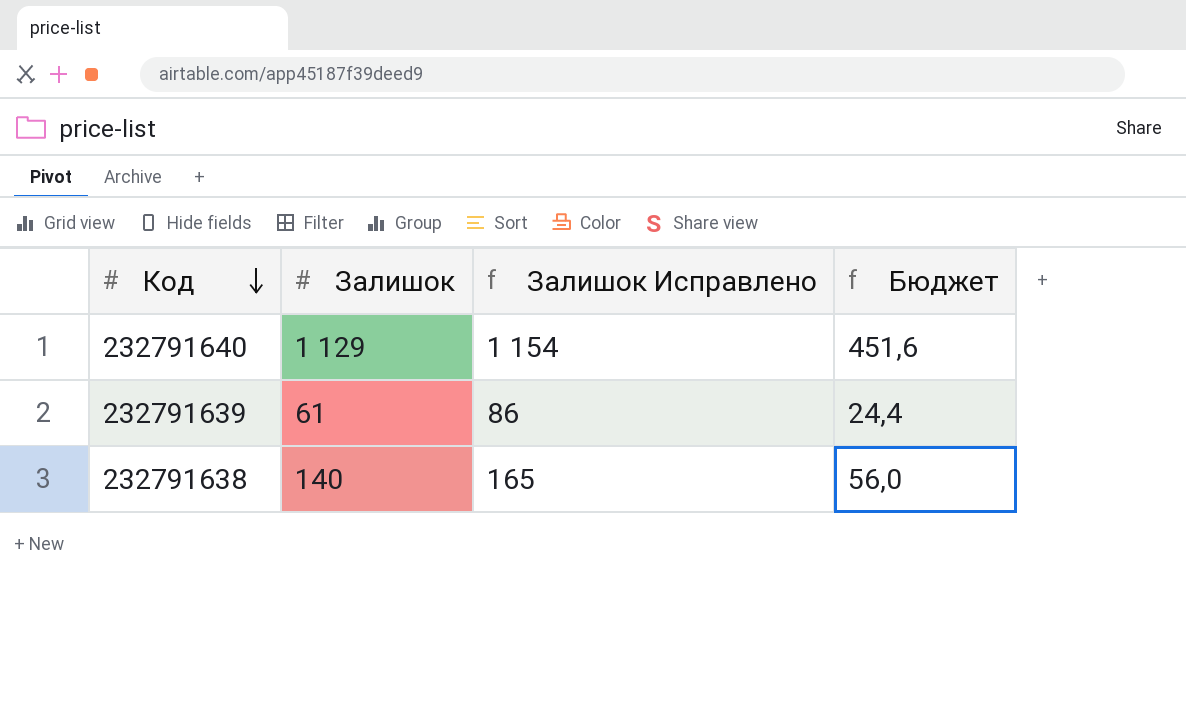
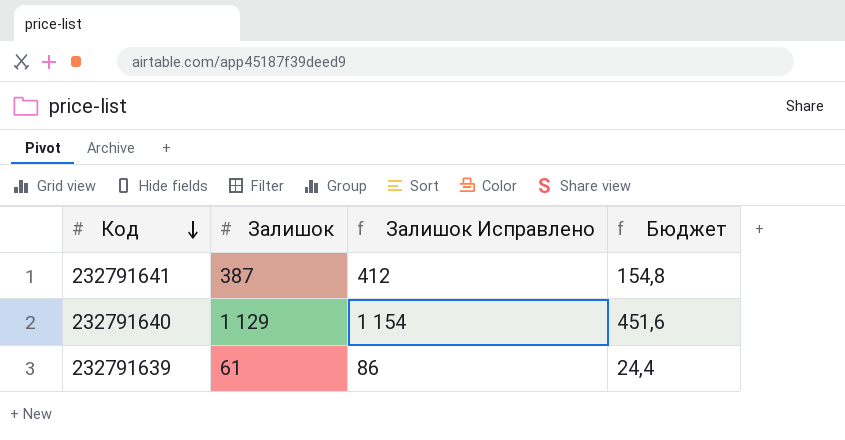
row 232791638: 140 | 165 | 56,0 -> none
row 232791641: none -> 387 | 412 | 154,8

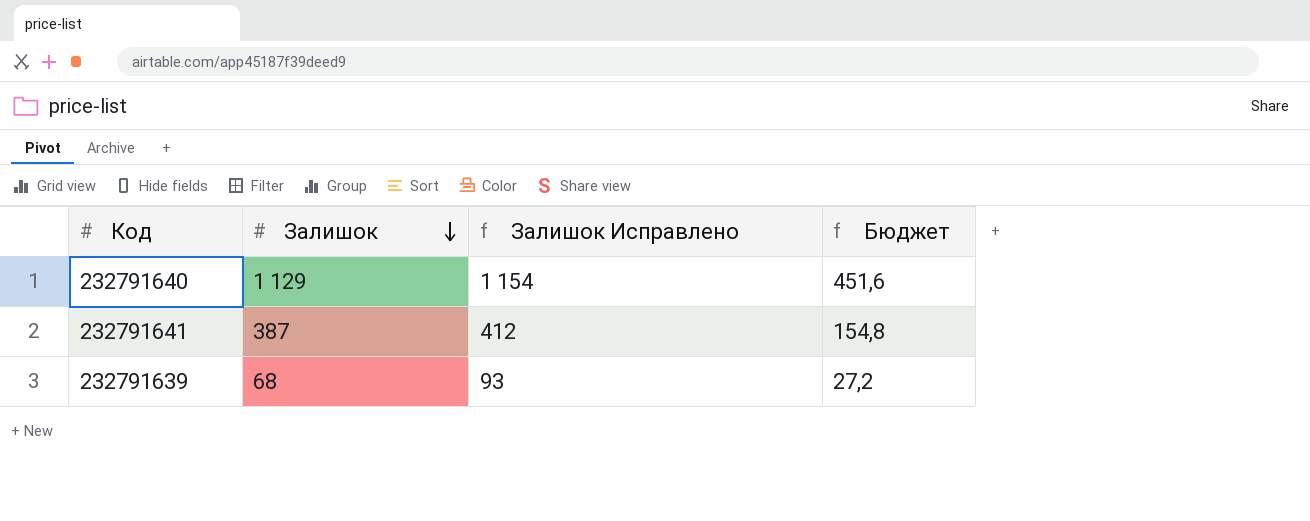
row order: Код descending -> Залишок descending
232791639 | Залишок: 61 -> 68
232791639 | Залишок Исправлено: 86 -> 93
232791639 | Бюджет: 24,4 -> 27,2

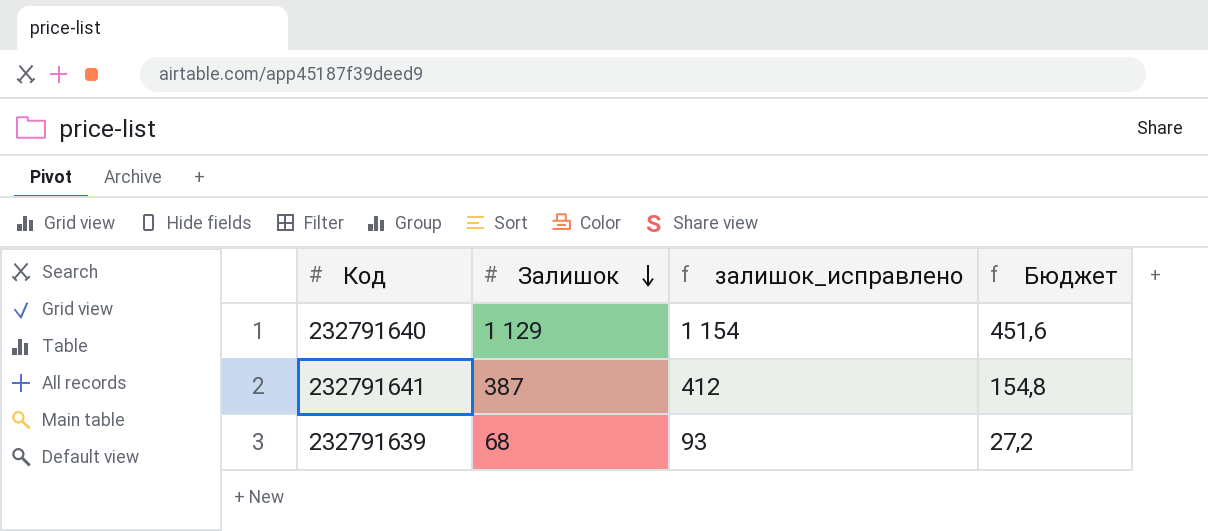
column name: Залишок Исправлено -> залишок_исправлено

